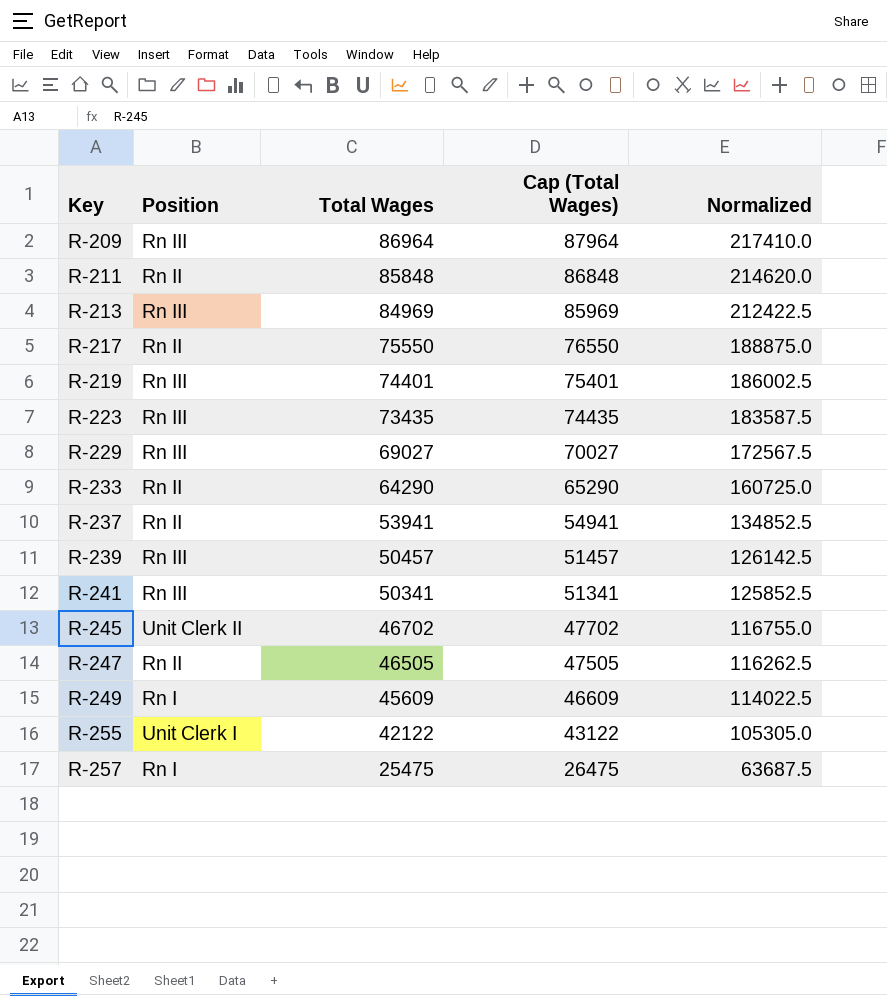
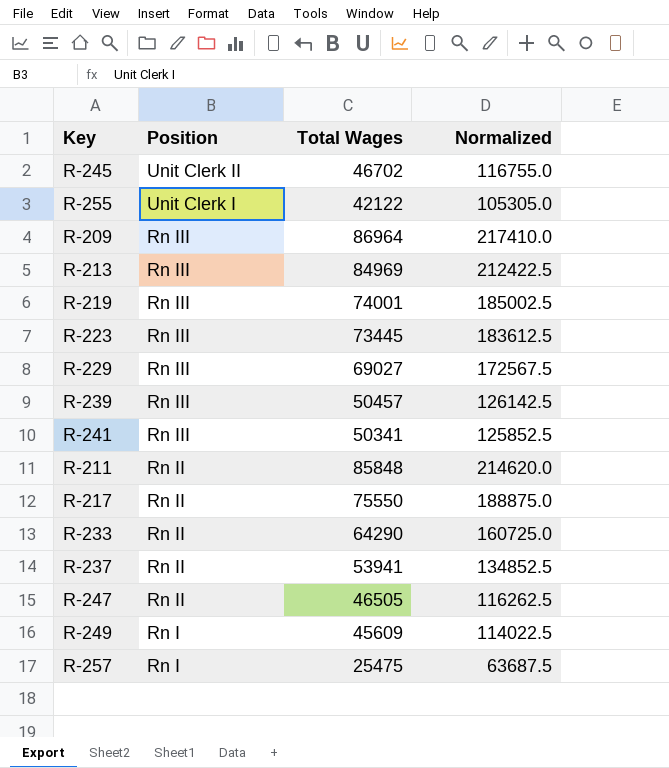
row order: Key ascending -> Position descending
column Cap (Total Wages) | formula: [Total Wages] + 1000 -> none
R-219 | Total Wages: 74401 -> 74001
R-219 | Normalized: 186002.5 -> 185002.5
R-223 | Total Wages: 73435 -> 73445
R-223 | Normalized: 183587.5 -> 183612.5

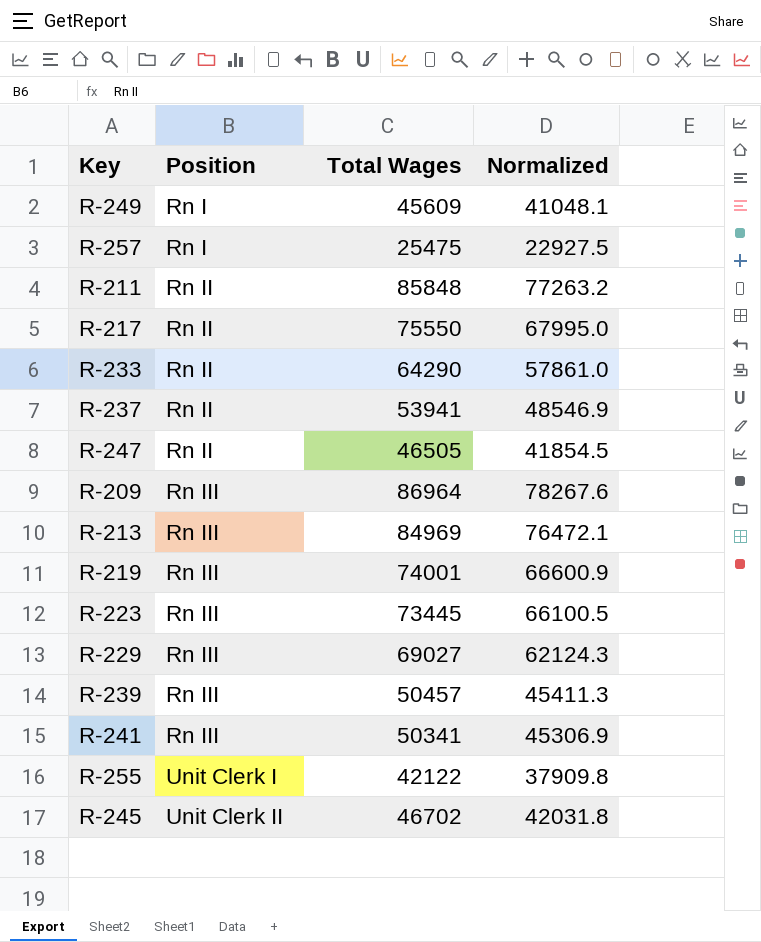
row order: Position descending -> Position ascending
column Normalized | formula: [Total Wages] * 2.5 -> [Total Wages] * 0.9

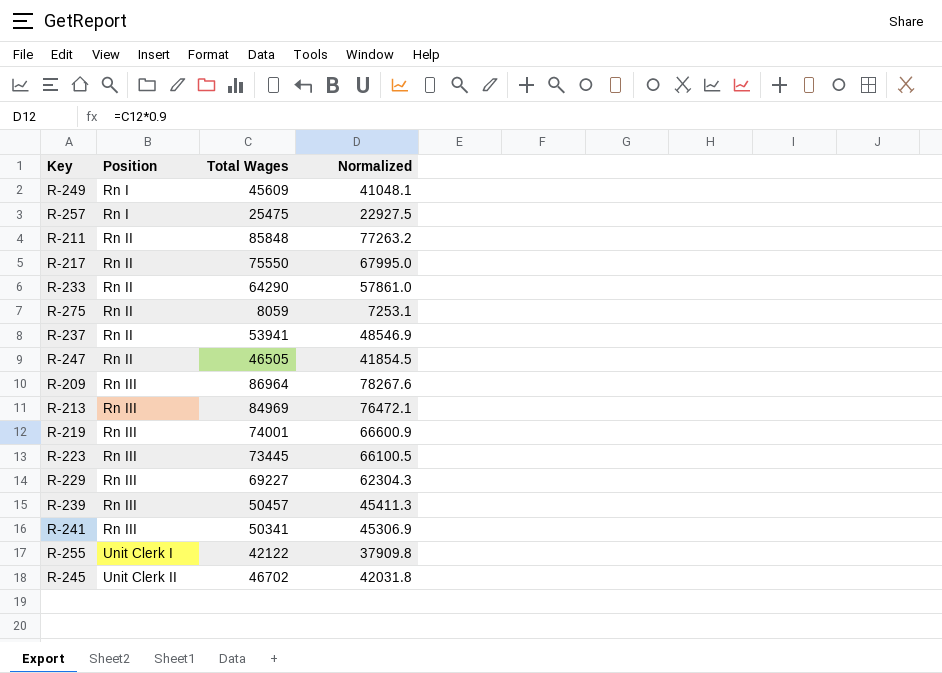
row R-275: none -> Rn II | 8059 | 7253.1
R-229 | Total Wages: 69027 -> 69227
R-229 | Normalized: 62124.3 -> 62304.3

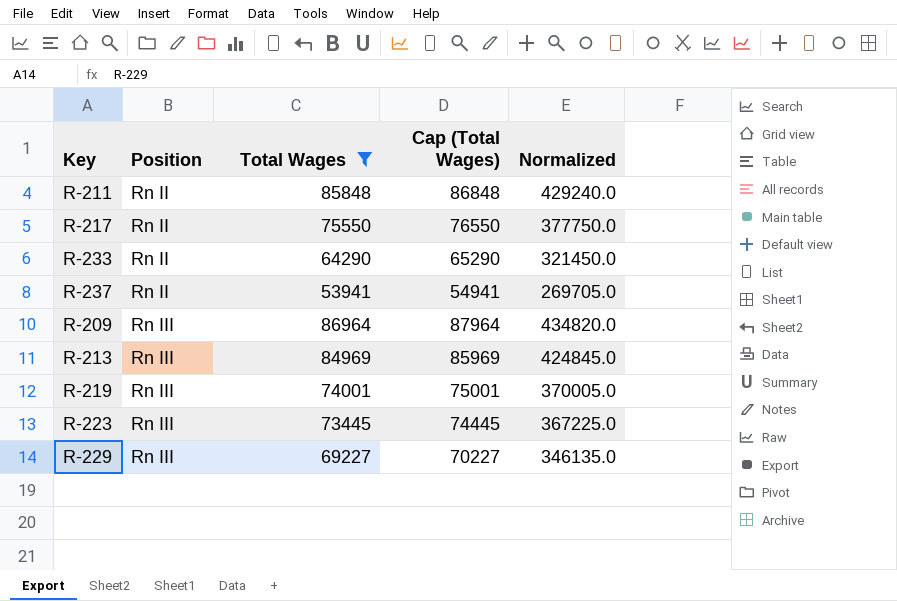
filter: none -> Total Wages >= 53941
column Cap (Total Wages) | formula: none -> [Total Wages] + 1000
column Normalized | formula: [Total Wages] * 0.9 -> [Total Wages] * 5

